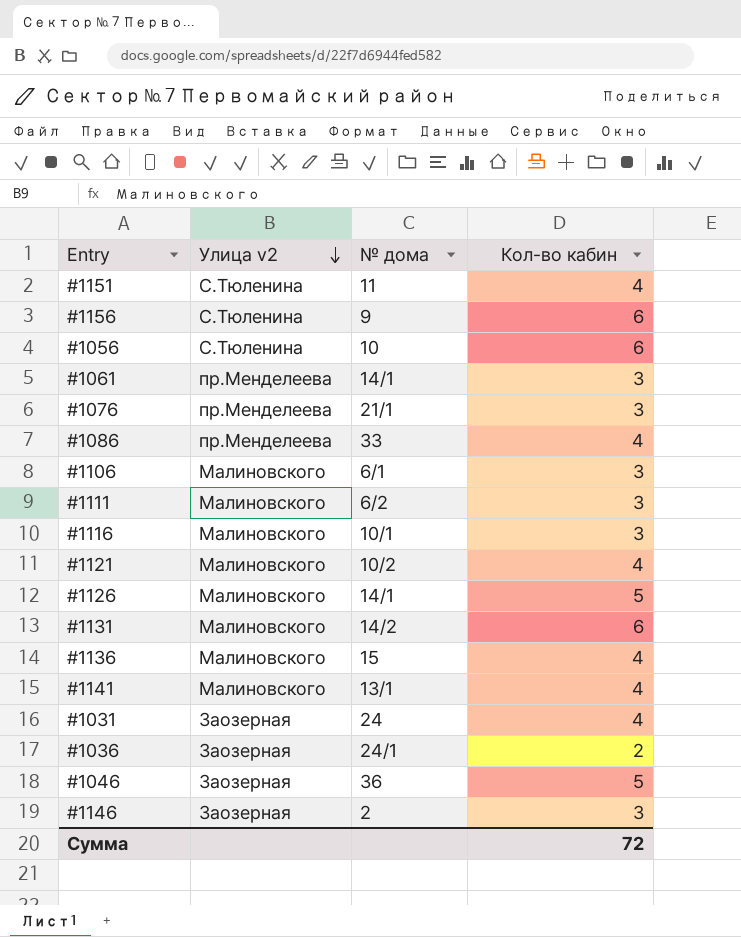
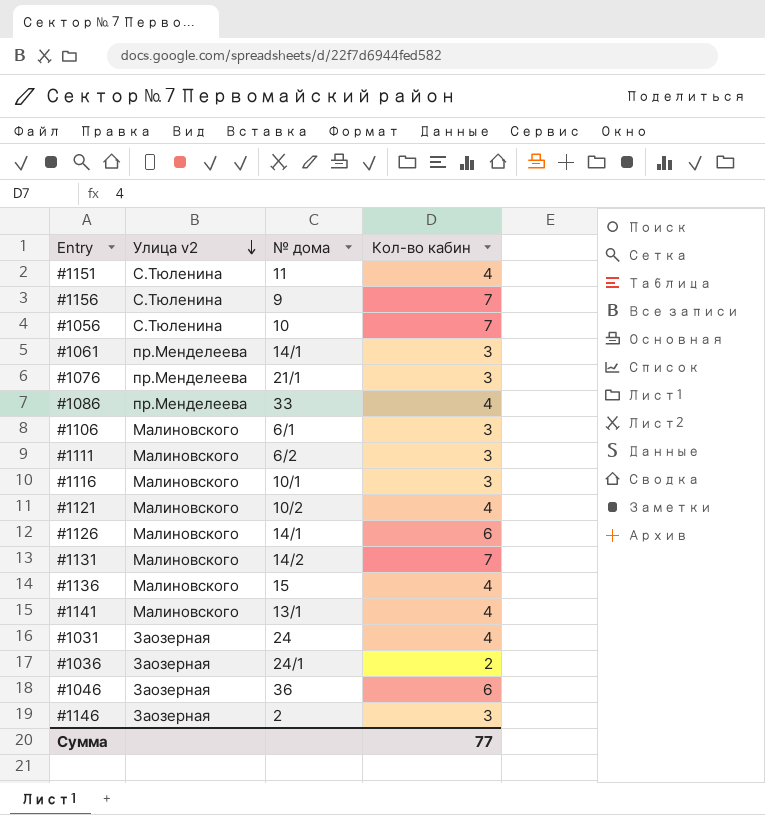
#1156 | Кол-во кабин: 6 -> 7
#1056 | Кол-во кабин: 6 -> 7
#1126 | Кол-во кабин: 5 -> 6
#1131 | Кол-во кабин: 6 -> 7
#1046 | Кол-во кабин: 5 -> 6
Сумма | Кол-во кабин: 72 -> 77

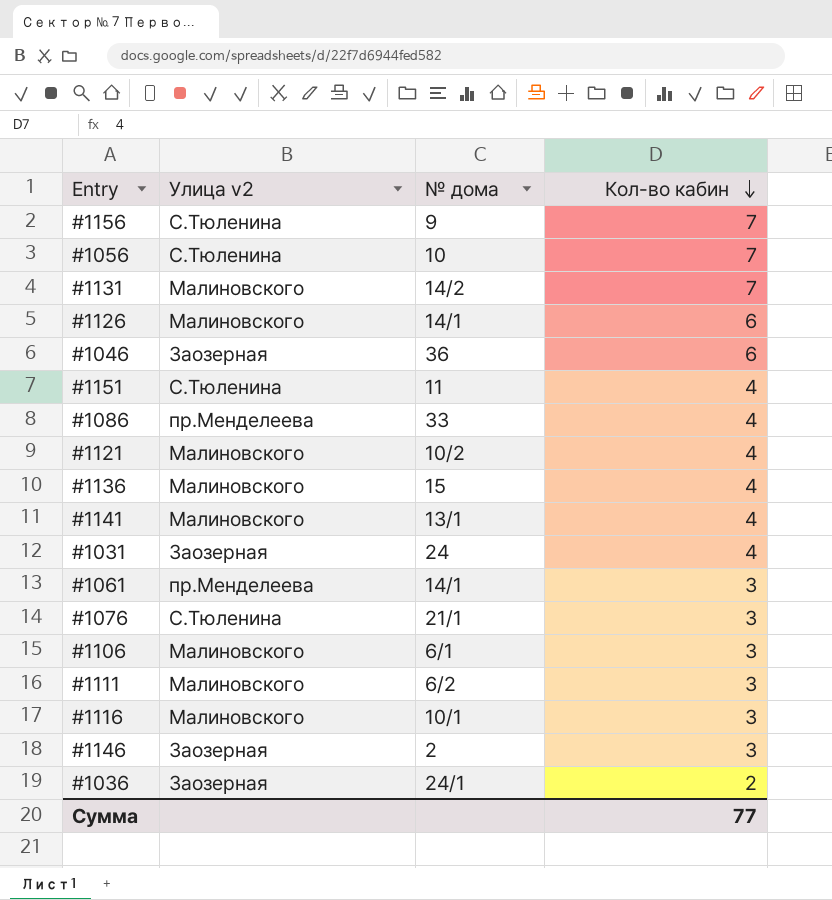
row order: Улица v2 descending -> Кол-во кабин descending
#1076 | Улица v2: пр.Менделеева -> С.Тюленина

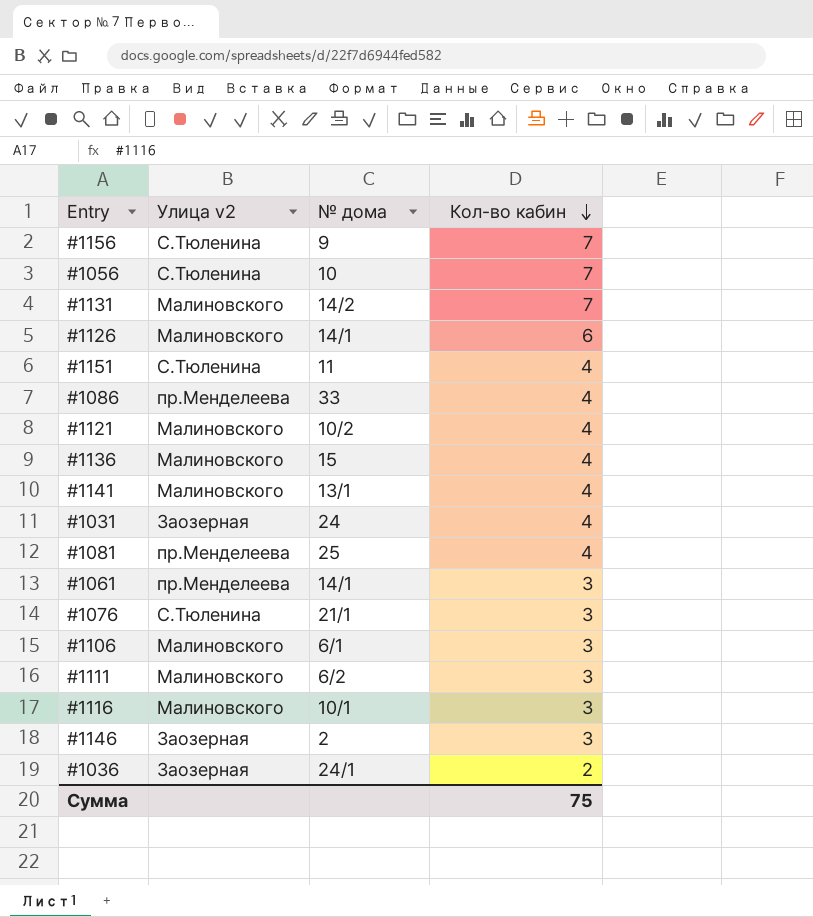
row #1046: Заозерная | 36 | 6 -> none
row #1081: none -> пр.Менделеева | 25 | 4
Сумма | Кол-во кабин: 77 -> 75

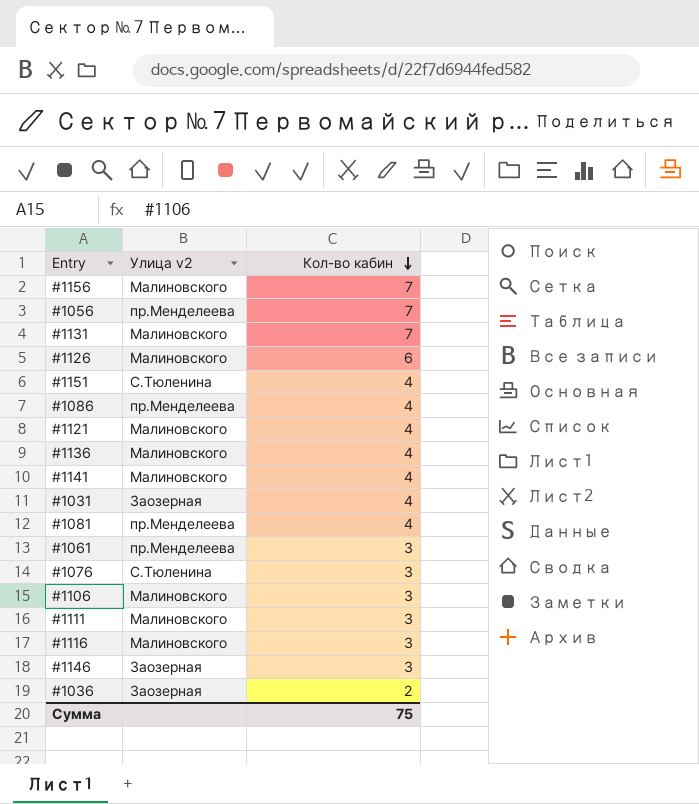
column № дома | position: 3 -> none
#1156 | Улица v2: С.Тюленина -> Малиновского
#1056 | Улица v2: С.Тюленина -> пр.Менделеева

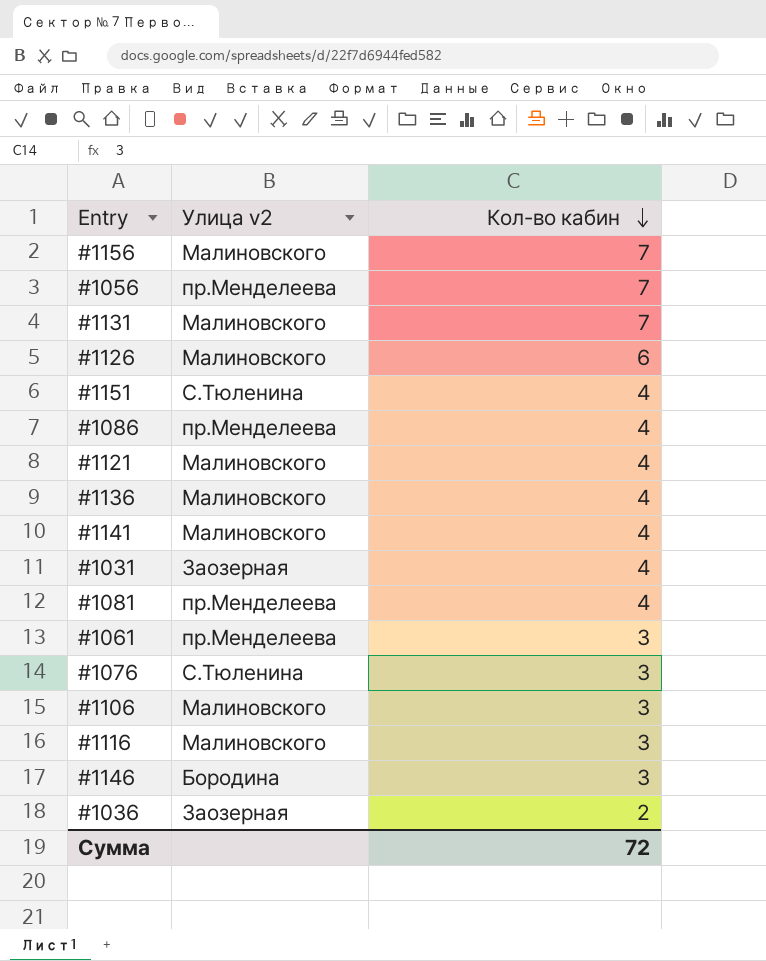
row #1111: Малиновского | 3 -> none
#1146 | Улица v2: Заозерная -> Бородина
Сумма | Кол-во кабин: 75 -> 72

